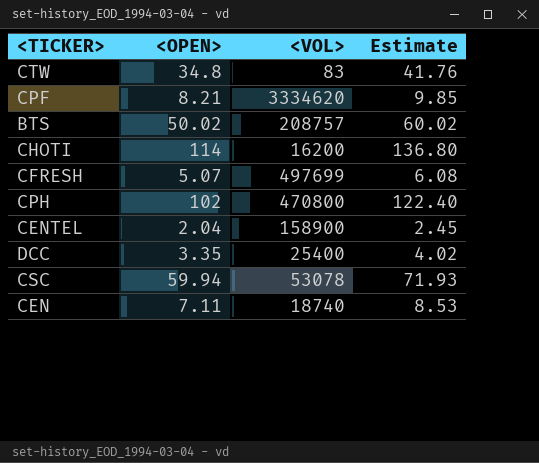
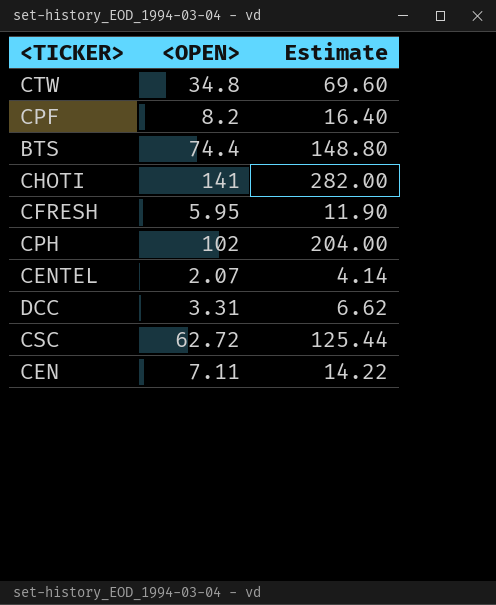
column <VOL> | position: 3 -> none
column Estimate | formula: [<OPEN>] * 1.2 -> [<OPEN>] * 2
CPF | <OPEN>: 8.21 -> 8.2
BTS | <OPEN>: 50.02 -> 74.4
CHOTI | <OPEN>: 114 -> 141
CFRESH | <OPEN>: 5.07 -> 5.95
CENTEL | <OPEN>: 2.04 -> 2.07
DCC | <OPEN>: 3.35 -> 3.31
CSC | <OPEN>: 59.94 -> 62.72

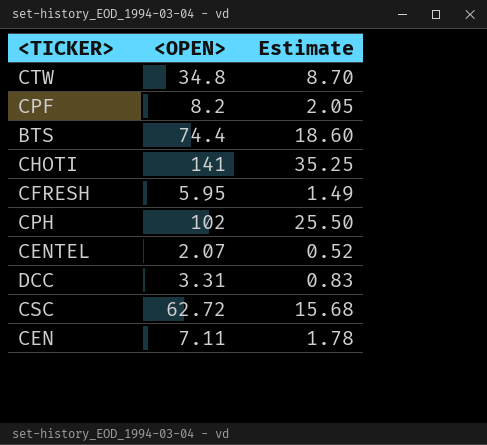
column Estimate | formula: [<OPEN>] * 2 -> [<OPEN>] * 0.25

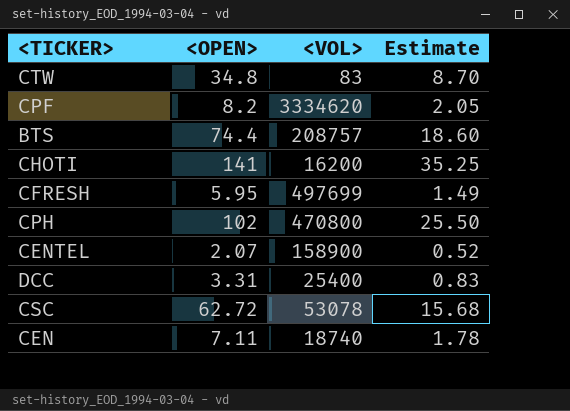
column <VOL> | position: none -> 3

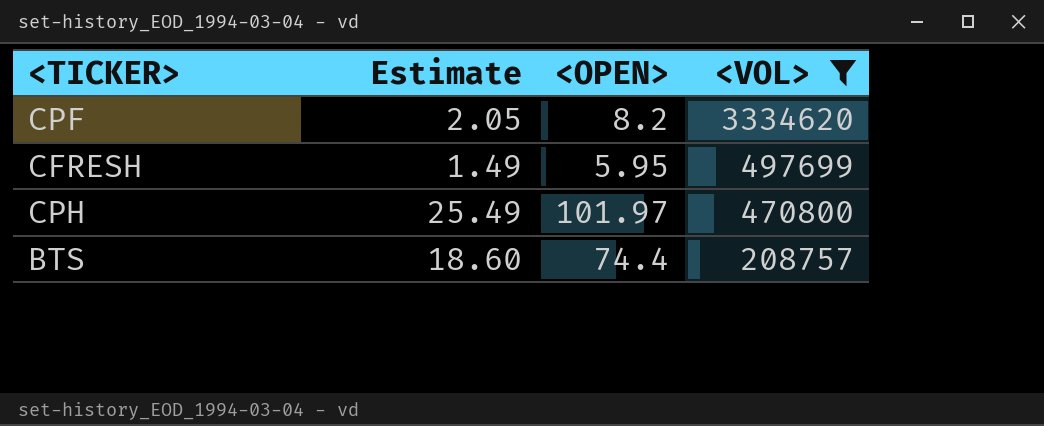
filter: none -> <VOL> >= 208757
row order: none -> <VOL> descending
column Estimate | position: 4 -> 2
CPH | Estimate: 25.50 -> 25.49
CPH | <OPEN>: 102 -> 101.97

